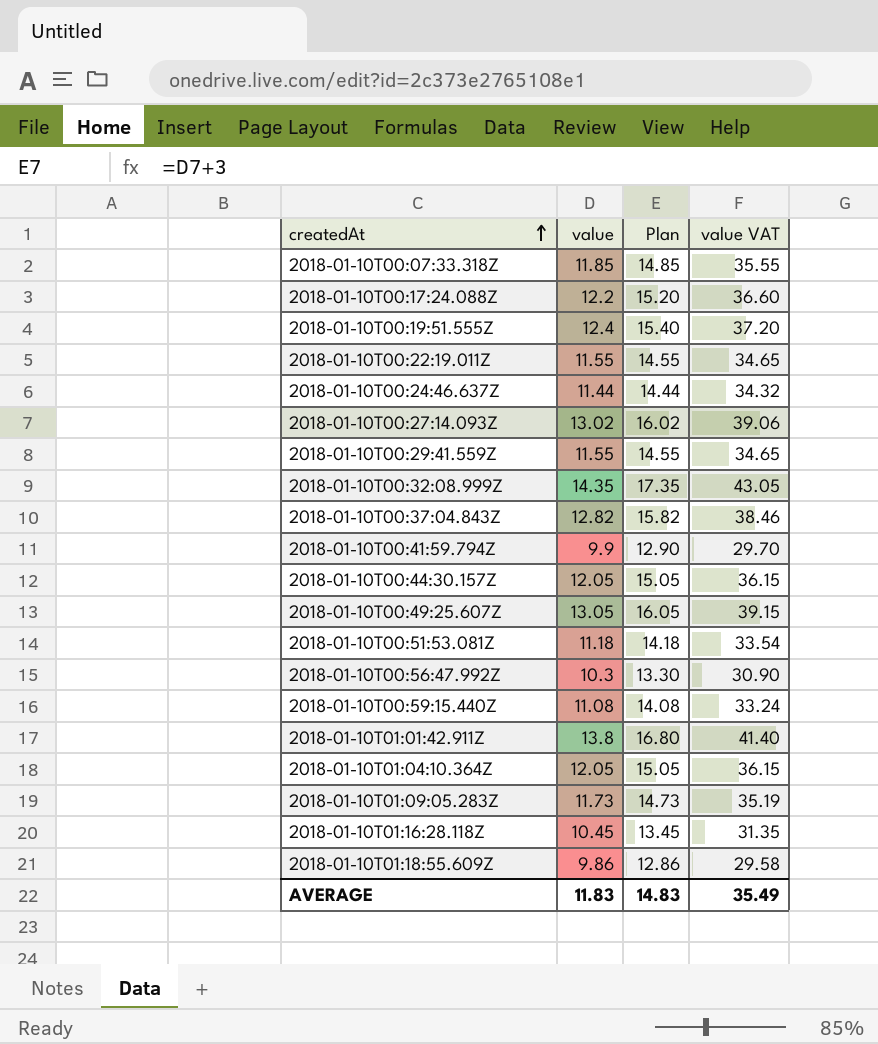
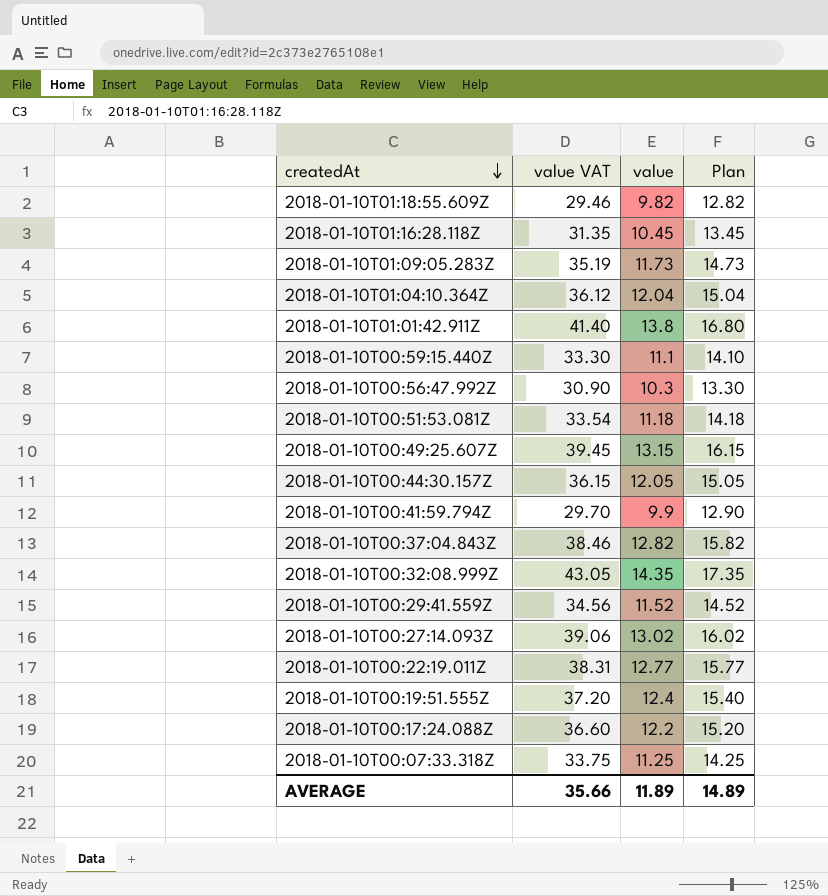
row order: createdAt ascending -> createdAt descending
column value VAT | position: 4 -> 2
row 2018-01-10T00:24:46.637Z: 11.44 | 14.44 | 34.32 -> none
2018-01-10T01:18:55.609Z | value VAT: 29.58 -> 29.46
2018-01-10T01:18:55.609Z | value: 9.86 -> 9.82
2018-01-10T01:18:55.609Z | Plan: 12.86 -> 12.82
2018-01-10T01:04:10.364Z | value VAT: 36.15 -> 36.12
2018-01-10T01:04:10.364Z | value: 12.05 -> 12.04
2018-01-10T01:04:10.364Z | Plan: 15.05 -> 15.04
2018-01-10T00:59:15.440Z | value VAT: 33.24 -> 33.30
2018-01-10T00:59:15.440Z | value: 11.08 -> 11.1
2018-01-10T00:59:15.440Z | Plan: 14.08 -> 14.10
2018-01-10T00:49:25.607Z | value VAT: 39.15 -> 39.45
2018-01-10T00:49:25.607Z | value: 13.05 -> 13.15
2018-01-10T00:49:25.607Z | Plan: 16.05 -> 16.15
2018-01-10T00:29:41.559Z | value VAT: 34.65 -> 34.56
2018-01-10T00:29:41.559Z | value: 11.55 -> 11.52
2018-01-10T00:29:41.559Z | Plan: 14.55 -> 14.52
2018-01-10T00:22:19.011Z | value VAT: 34.65 -> 38.31
2018-01-10T00:22:19.011Z | value: 11.55 -> 12.77
2018-01-10T00:22:19.011Z | Plan: 14.55 -> 15.77
2018-01-10T00:07:33.318Z | value VAT: 35.55 -> 33.75
2018-01-10T00:07:33.318Z | value: 11.85 -> 11.25
2018-01-10T00:07:33.318Z | Plan: 14.85 -> 14.25
AVERAGE | value VAT: 35.49 -> 35.66
AVERAGE | value: 11.83 -> 11.89
AVERAGE | Plan: 14.83 -> 14.89

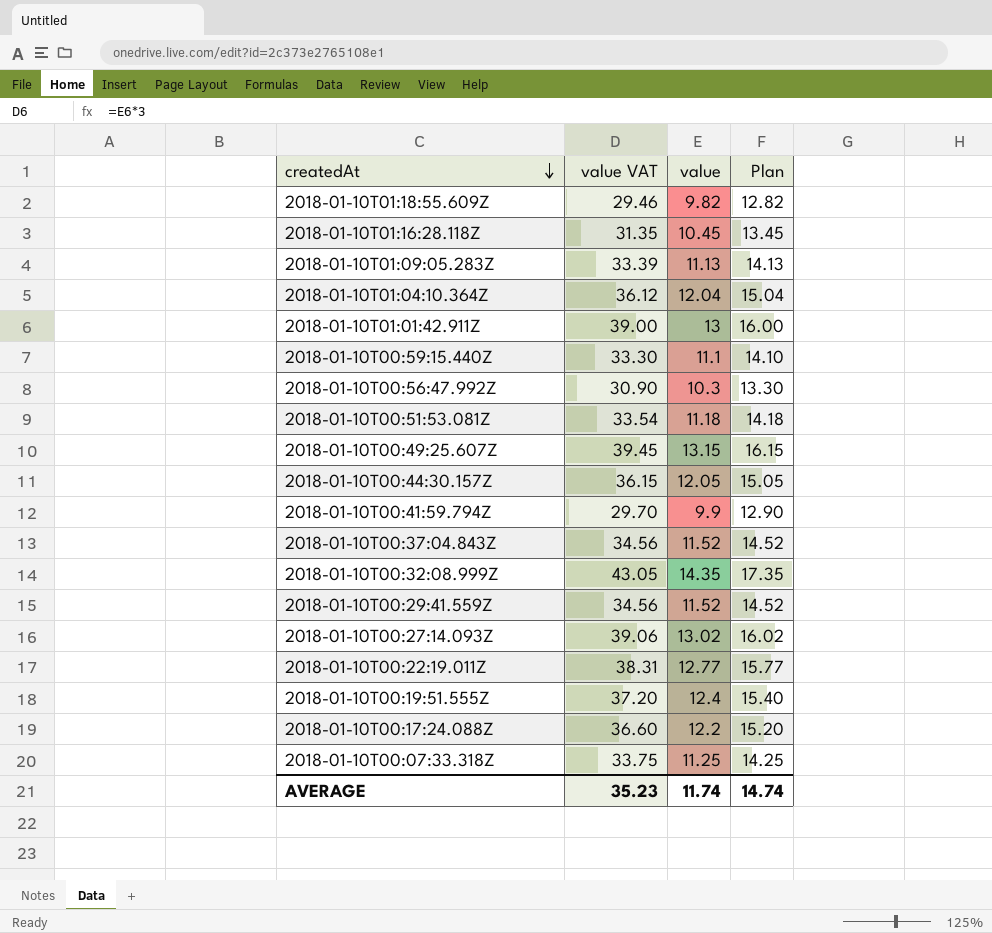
2018-01-10T01:09:05.283Z | value VAT: 35.19 -> 33.39
2018-01-10T01:09:05.283Z | value: 11.73 -> 11.13
2018-01-10T01:09:05.283Z | Plan: 14.73 -> 14.13
2018-01-10T01:01:42.911Z | value VAT: 41.40 -> 39.00
2018-01-10T01:01:42.911Z | value: 13.8 -> 13
2018-01-10T01:01:42.911Z | Plan: 16.80 -> 16.00
2018-01-10T00:37:04.843Z | value VAT: 38.46 -> 34.56
2018-01-10T00:37:04.843Z | value: 12.82 -> 11.52
2018-01-10T00:37:04.843Z | Plan: 15.82 -> 14.52
AVERAGE | value VAT: 35.66 -> 35.23
AVERAGE | value: 11.89 -> 11.74
AVERAGE | Plan: 14.89 -> 14.74

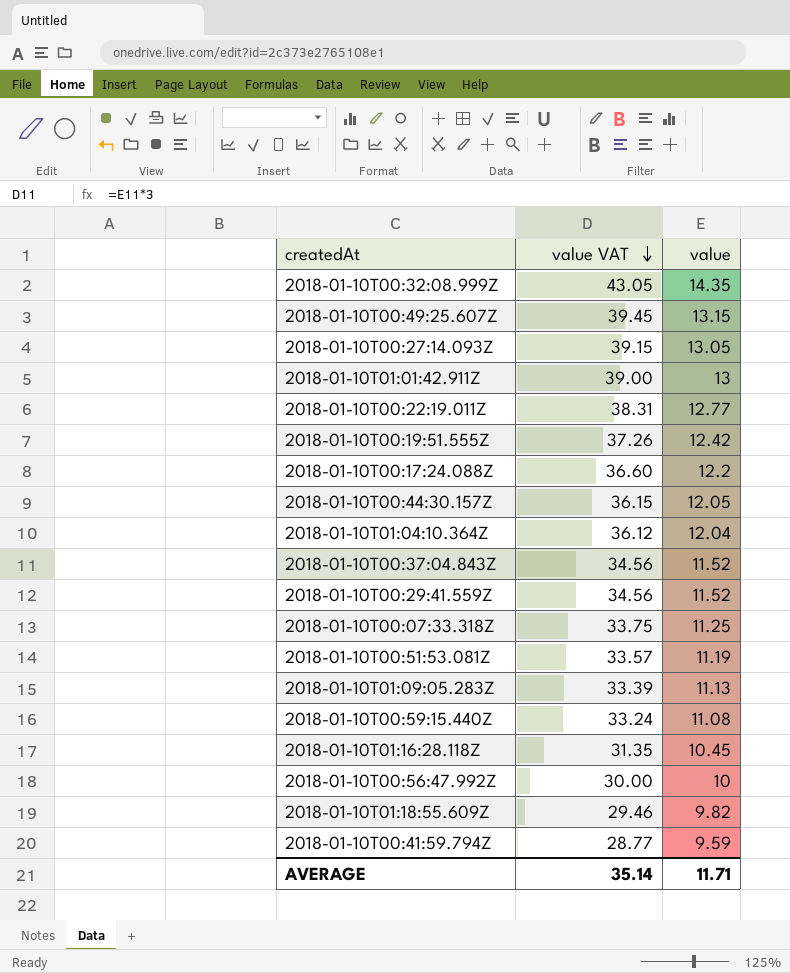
row order: createdAt descending -> value VAT descending
column Plan | formula: [value] + 3 -> none
2018-01-10T00:27:14.093Z | value VAT: 39.06 -> 39.15
2018-01-10T00:27:14.093Z | value: 13.02 -> 13.05
2018-01-10T00:19:51.555Z | value VAT: 37.20 -> 37.26
2018-01-10T00:19:51.555Z | value: 12.4 -> 12.42
2018-01-10T00:51:53.081Z | value VAT: 33.54 -> 33.57
2018-01-10T00:51:53.081Z | value: 11.18 -> 11.19
2018-01-10T00:59:15.440Z | value VAT: 33.30 -> 33.24
2018-01-10T00:59:15.440Z | value: 11.1 -> 11.08
2018-01-10T00:56:47.992Z | value VAT: 30.90 -> 30.00
2018-01-10T00:56:47.992Z | value: 10.3 -> 10
2018-01-10T00:41:59.794Z | value VAT: 29.70 -> 28.77
2018-01-10T00:41:59.794Z | value: 9.9 -> 9.59
AVERAGE | value VAT: 35.23 -> 35.14
AVERAGE | value: 11.74 -> 11.71

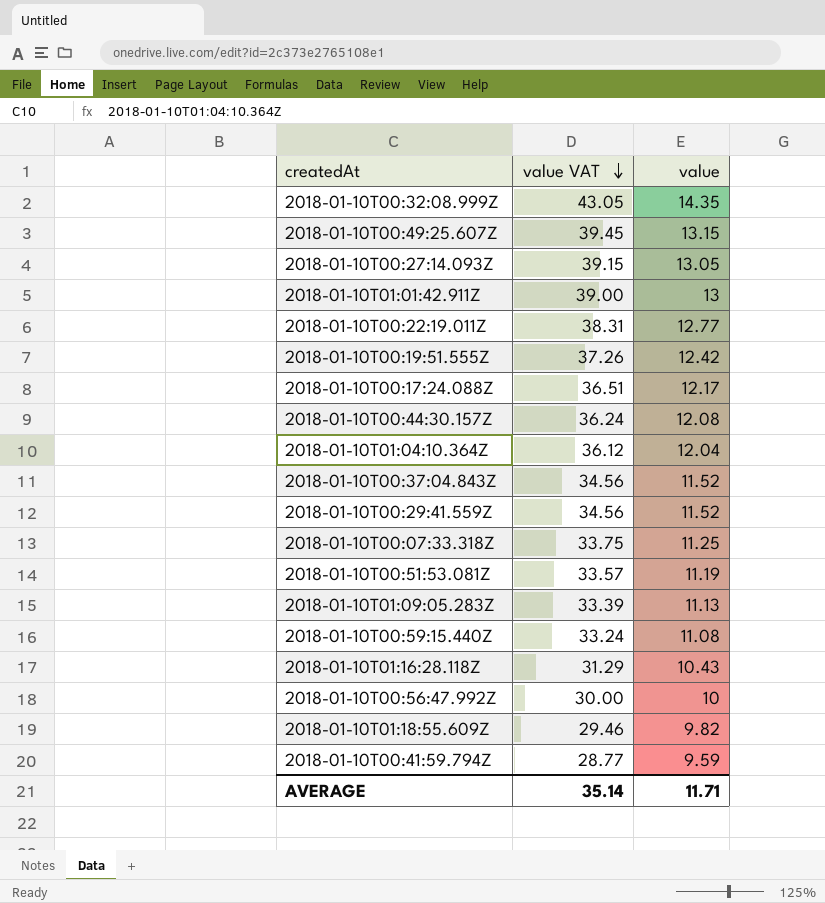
2018-01-10T00:17:24.088Z | value VAT: 36.60 -> 36.51
2018-01-10T00:17:24.088Z | value: 12.2 -> 12.17
2018-01-10T00:44:30.157Z | value VAT: 36.15 -> 36.24
2018-01-10T00:44:30.157Z | value: 12.05 -> 12.08
2018-01-10T01:16:28.118Z | value VAT: 31.35 -> 31.29
2018-01-10T01:16:28.118Z | value: 10.45 -> 10.43

